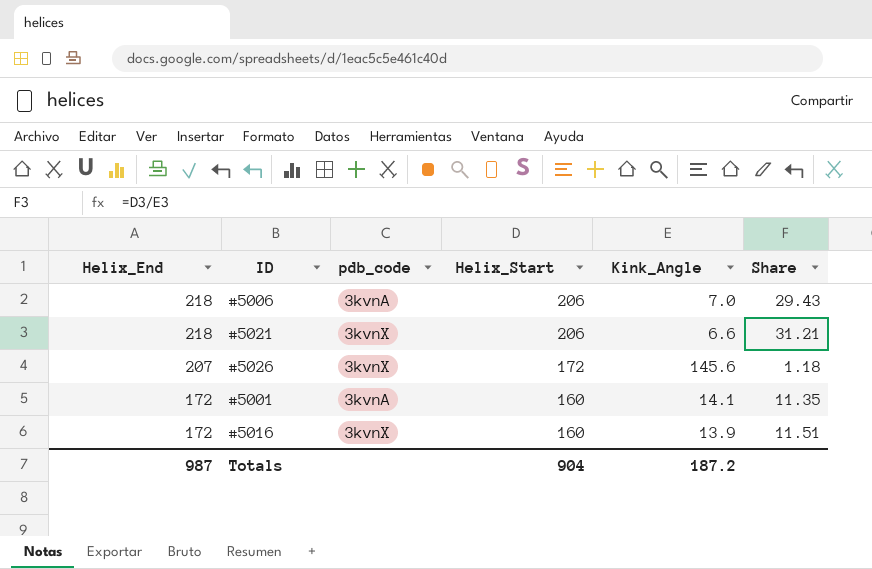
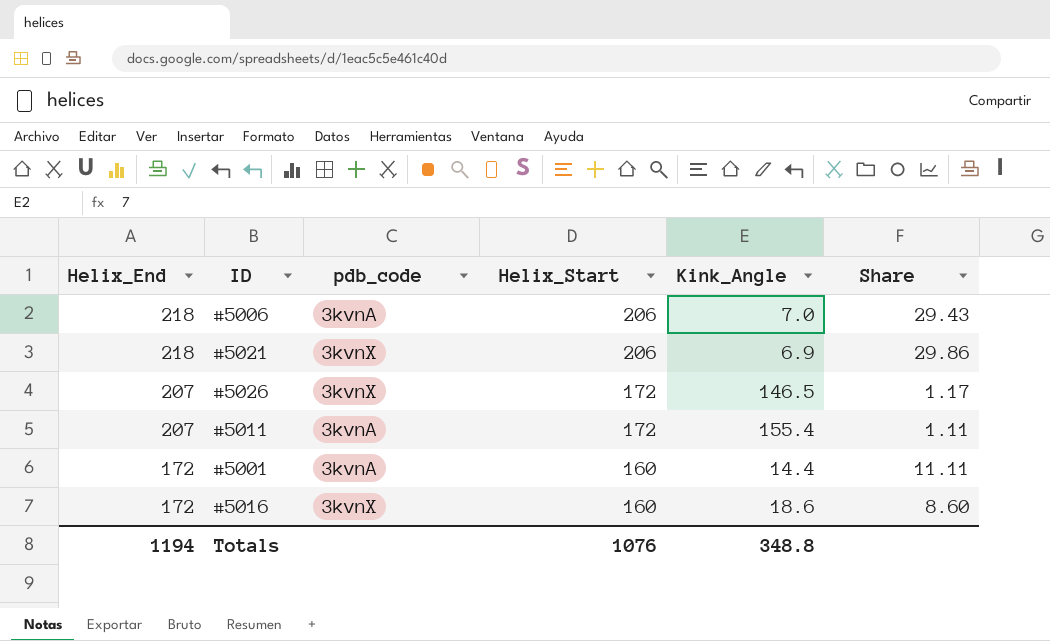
#5021 | Kink_Angle: 6.6 -> 6.9
#5021 | Share: 31.21 -> 29.86
#5026 | Kink_Angle: 145.6 -> 146.5
#5026 | Share: 1.18 -> 1.17
row #5011: none -> 207 | 3kvnA | 172 | 155.4 | 1.11
#5001 | Kink_Angle: 14.1 -> 14.4
#5001 | Share: 11.35 -> 11.11
#5016 | Kink_Angle: 13.9 -> 18.6
#5016 | Share: 11.51 -> 8.60
Totals | Helix_End: 987 -> 1194
Totals | Helix_Start: 904 -> 1076
Totals | Kink_Angle: 187.2 -> 348.8

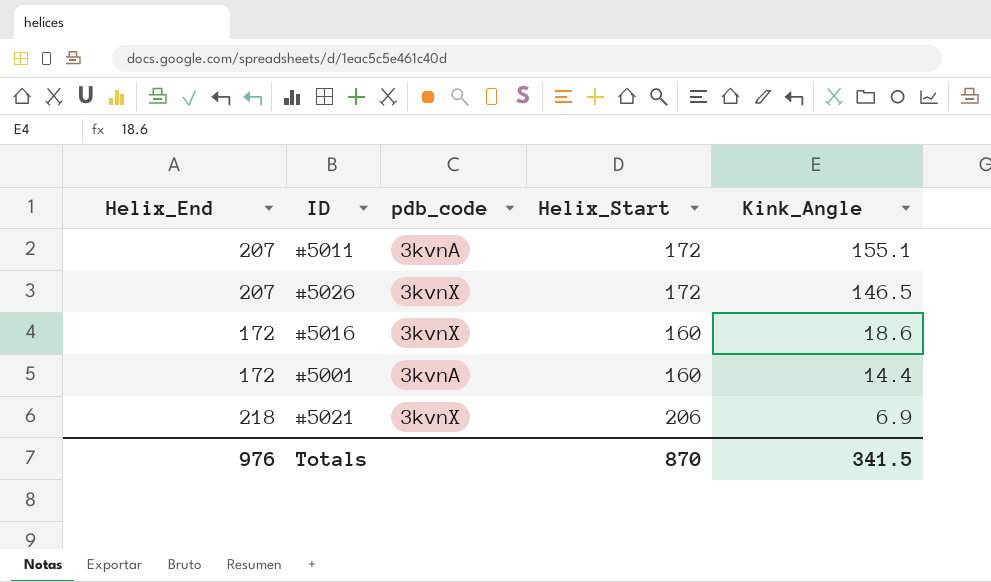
row order: Helix_End descending -> Kink_Angle descending
column Share | formula: [Helix_Start] / [Kink_Angle] -> none
row #5006: 218 | 3kvnA | 206 | 7.0 | 29.43 -> none
#5011 | Kink_Angle: 155.4 -> 155.1
Totals | Helix_End: 1194 -> 976
Totals | Helix_Start: 1076 -> 870
Totals | Kink_Angle: 348.8 -> 341.5

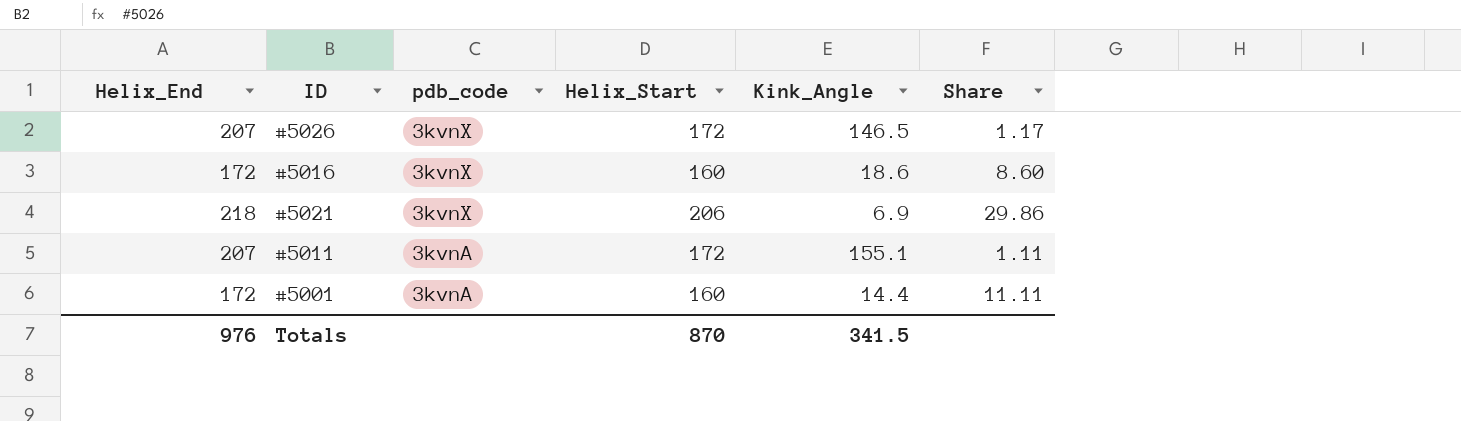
row order: Kink_Angle descending -> pdb_code descending
column Share | formula: none -> [Helix_Start] / [Kink_Angle]

